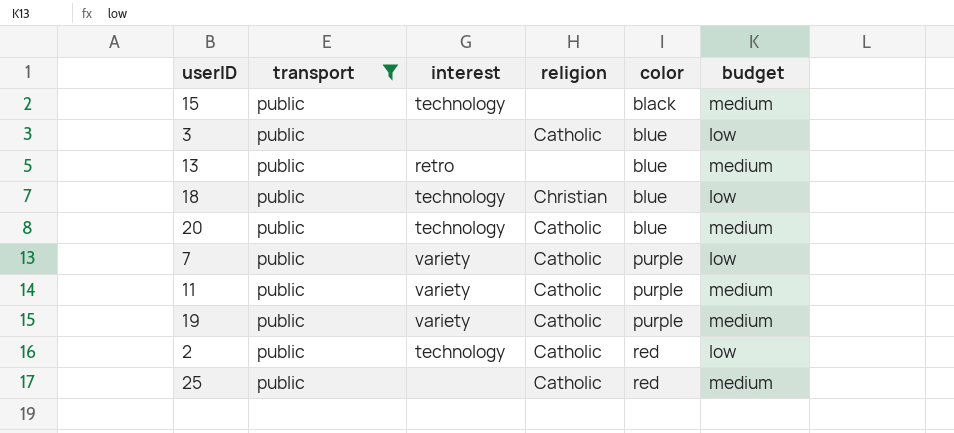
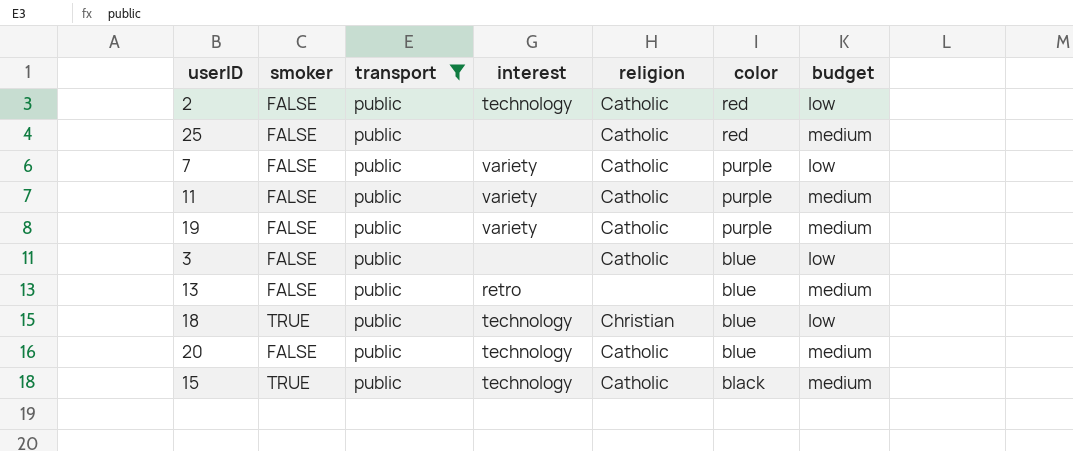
row order: color ascending -> color descending
column smoker | position: none -> 2
15 | religion: none -> Catholic

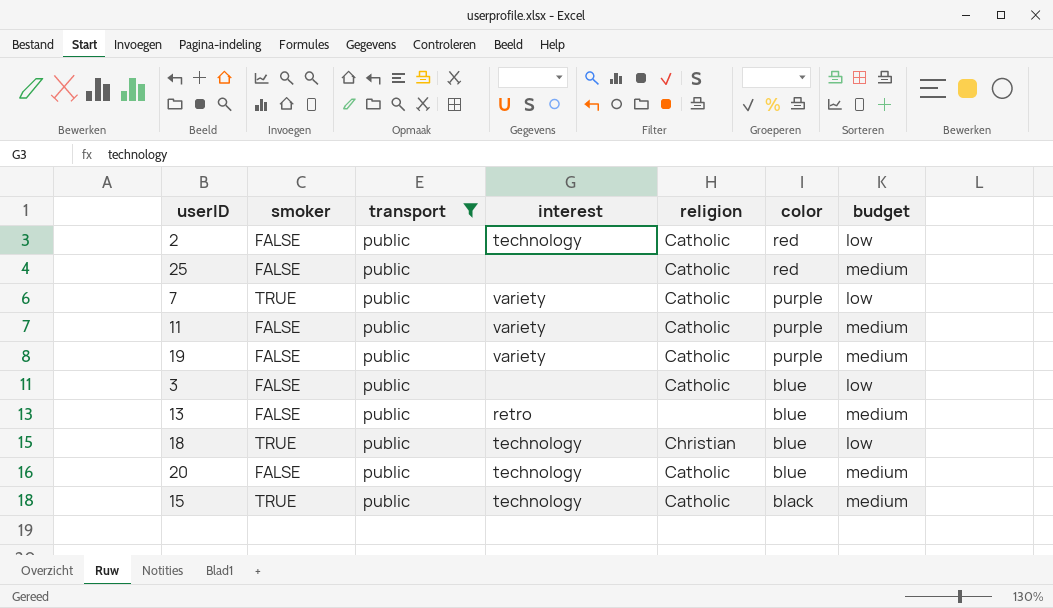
7 | smoker: FALSE -> TRUE

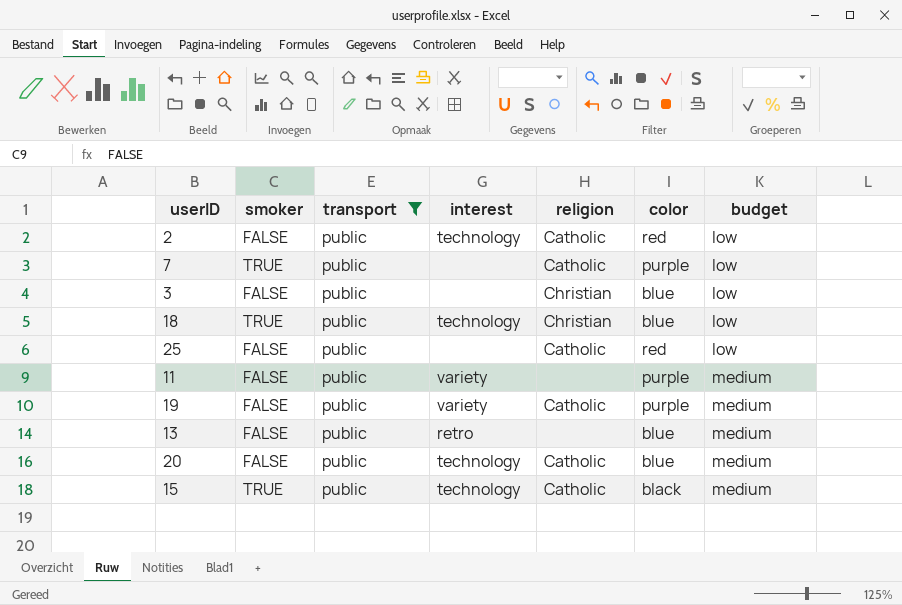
row order: color descending -> budget ascending
7 | interest: variety -> none
3 | religion: Catholic -> Christian
25 | budget: medium -> low
11 | religion: Catholic -> none

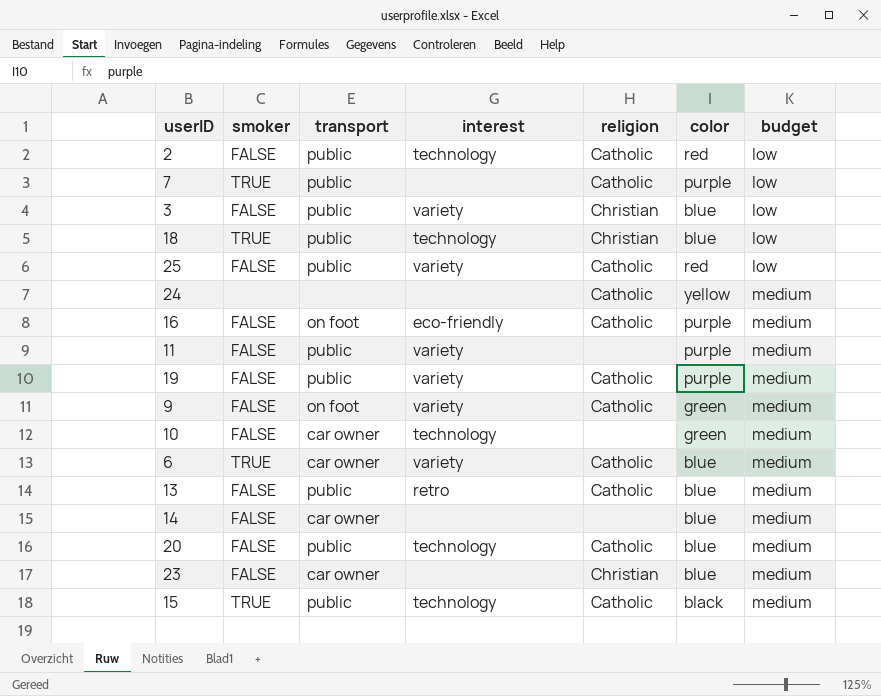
filter: transport = public -> none
3 | interest: none -> variety
25 | interest: none -> variety
13 | religion: none -> Catholic

